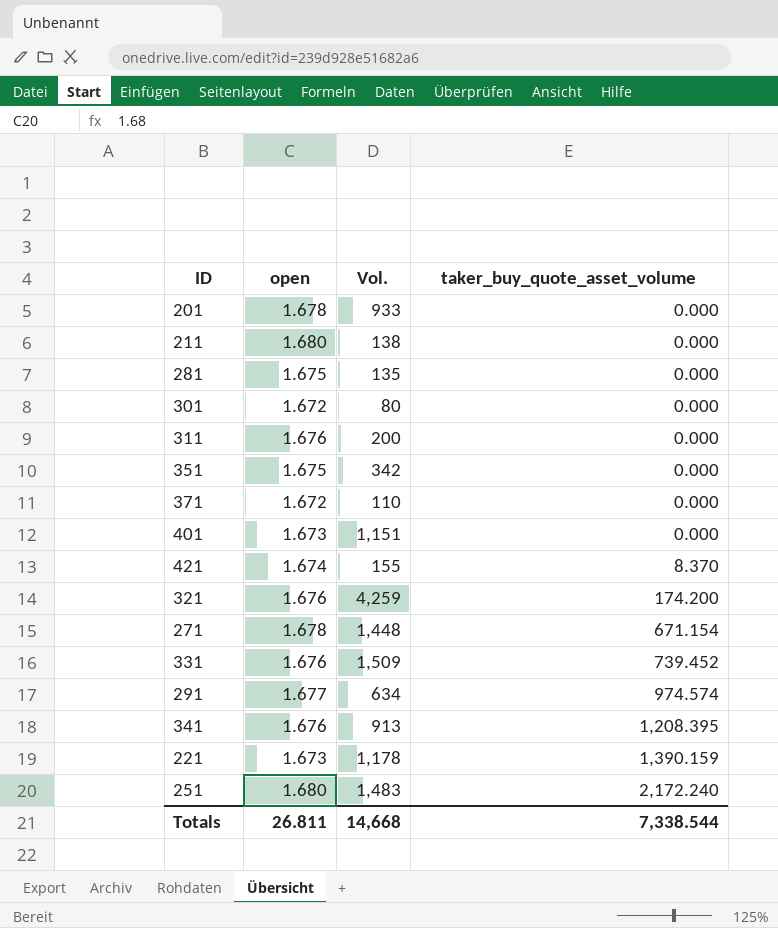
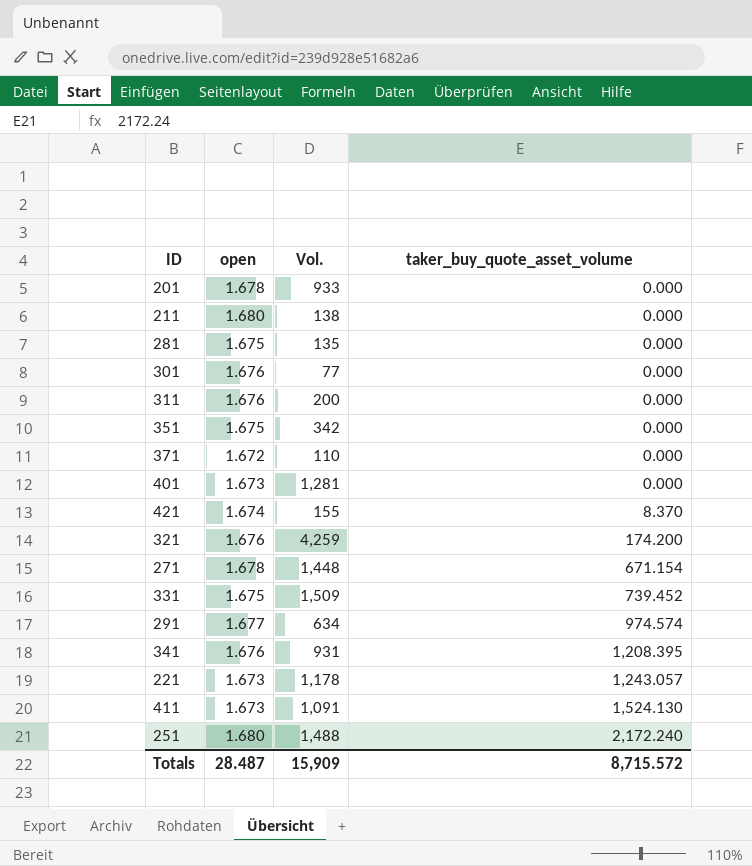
301 | open: 1.672 -> 1.676
301 | Vol.: 80 -> 77
401 | Vol.: 1,151 -> 1,281
331 | open: 1.676 -> 1.675
341 | Vol.: 913 -> 931
221 | taker_buy_quote_asset_volume: 1,390.159 -> 1,243.057
row 411: none -> 1.673 | 1,091 | 1,524.130
251 | Vol.: 1,483 -> 1,488
Totals | open: 26.811 -> 28.487
Totals | Vol.: 14,668 -> 15,909
Totals | taker_buy_quote_asset_volume: 7,338.544 -> 8,715.572

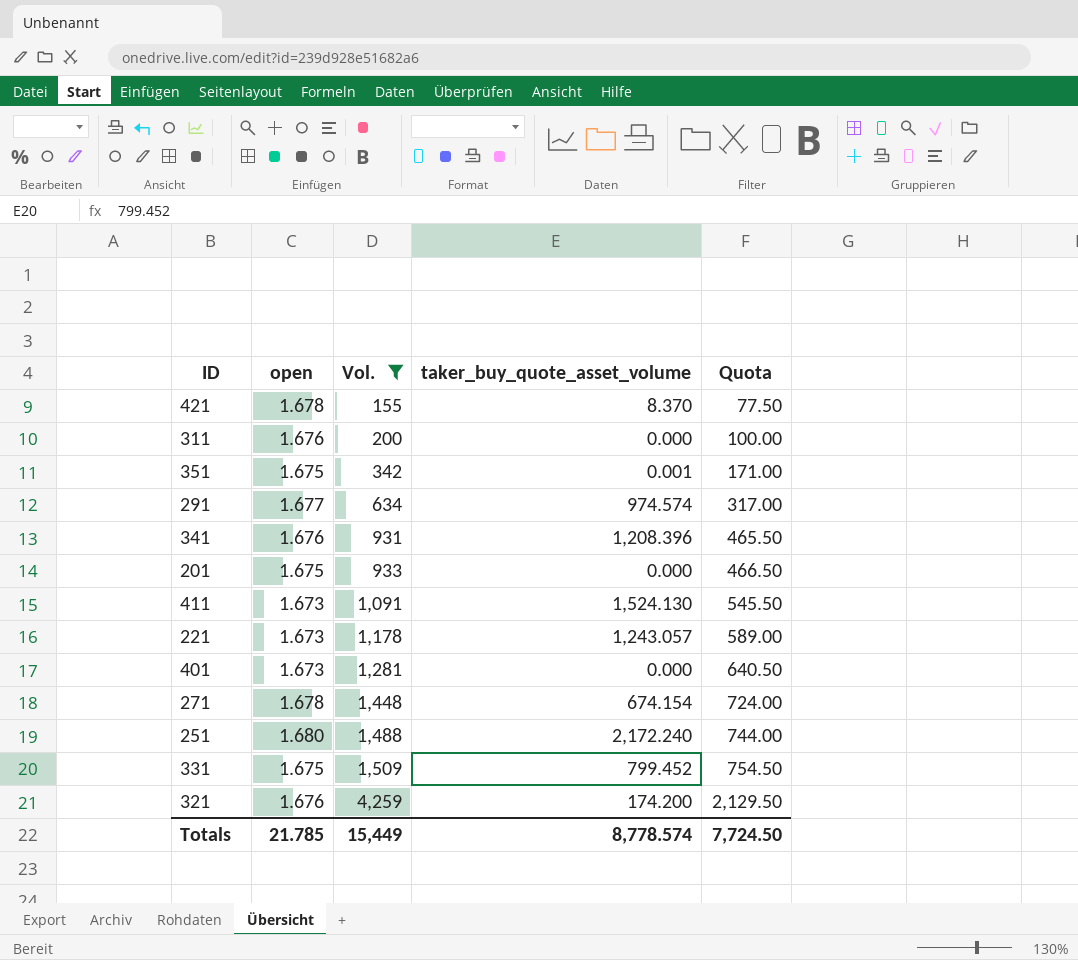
filter: none -> Vol. >= 155
row order: taker_buy_quote_asset_volume ascending -> Vol. ascending
column Quota | formula: none -> [Vol.] * 0.5
421 | open: 1.674 -> 1.678
351 | taker_buy_quote_asset_volume: 0.000 -> 0.001
341 | taker_buy_quote_asset_volume: 1,208.395 -> 1,208.396
201 | open: 1.678 -> 1.675
271 | taker_buy_quote_asset_volume: 671.154 -> 674.154
331 | taker_buy_quote_asset_volume: 739.452 -> 799.452
Totals | open: 28.487 -> 21.785
Totals | Vol.: 15,909 -> 15,449
Totals | taker_buy_quote_asset_volume: 8,715.572 -> 8,778.574

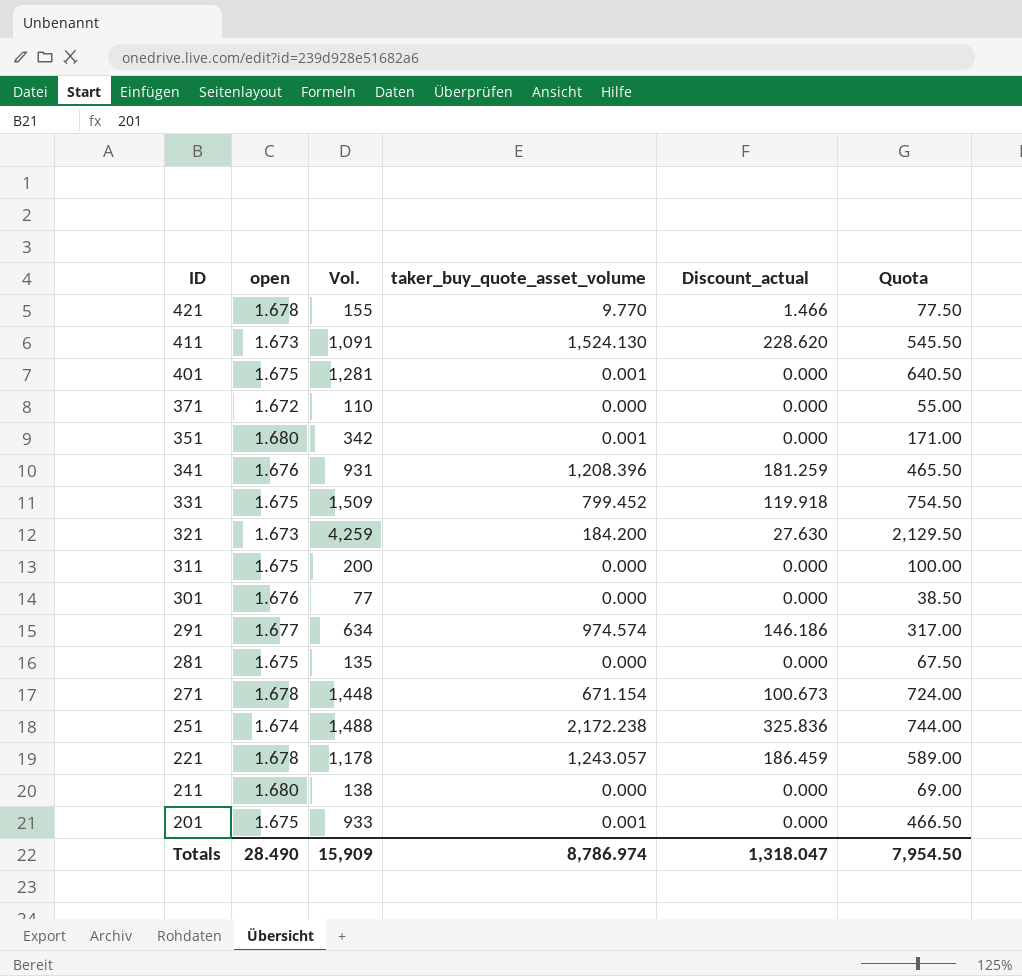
filter: Vol. >= 155 -> none
row order: Vol. ascending -> ID descending
column Discount_actual | formula: none -> [taker_buy_quote_asset_volume] * 0.15
421 | taker_buy_quote_asset_volume: 8.370 -> 9.770
401 | open: 1.673 -> 1.675
401 | taker_buy_quote_asset_volume: 0.000 -> 0.001
351 | open: 1.675 -> 1.680
321 | open: 1.676 -> 1.673
321 | taker_buy_quote_asset_volume: 174.200 -> 184.200
311 | open: 1.676 -> 1.675
271 | taker_buy_quote_asset_volume: 674.154 -> 671.154
251 | open: 1.680 -> 1.674
251 | taker_buy_quote_asset_volume: 2,172.240 -> 2,172.238
221 | open: 1.673 -> 1.678
201 | taker_buy_quote_asset_volume: 0.000 -> 0.001
Totals | open: 21.785 -> 28.490
Totals | Vol.: 15,449 -> 15,909
Totals | taker_buy_quote_asset_volume: 8,778.574 -> 8,786.974
Totals | Quota: 7,724.50 -> 7,954.50

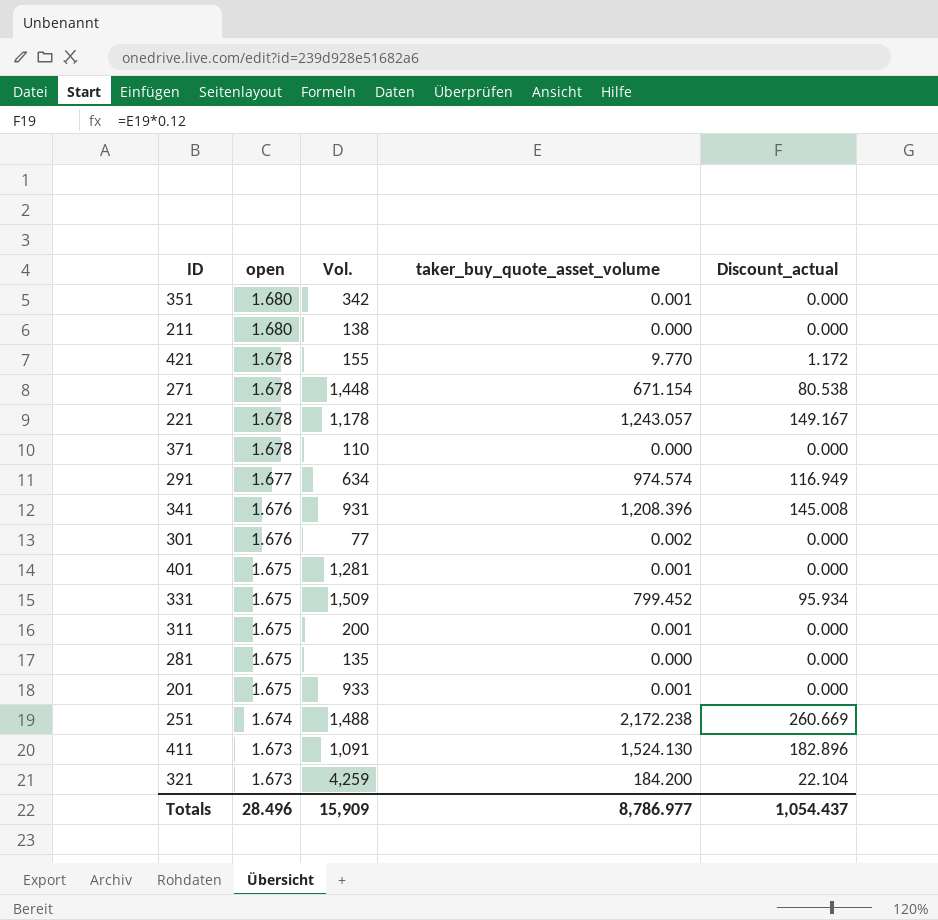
row order: ID descending -> open descending
column Quota | formula: [Vol.] * 0.5 -> none
column Discount_actual | formula: [taker_buy_quote_asset_volume] * 0.15 -> [taker_buy_quote_asset_volume] * 0.12
371 | open: 1.672 -> 1.678
301 | taker_buy_quote_asset_volume: 0.000 -> 0.002
311 | taker_buy_quote_asset_volume: 0.000 -> 0.001
Totals | open: 28.490 -> 28.496
Totals | taker_buy_quote_asset_volume: 8,786.974 -> 8,786.977
Totals | Discount_actual: 1,318.047 -> 1,054.437

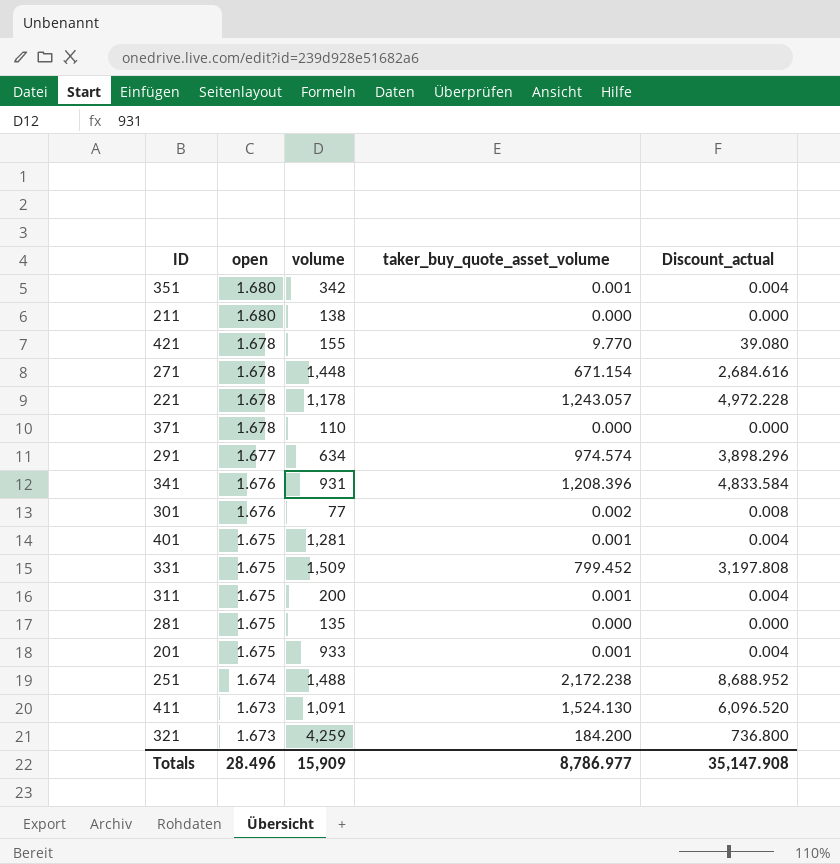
column name: Vol. -> volume
column Discount_actual | formula: [taker_buy_quote_asset_volume] * 0.12 -> [taker_buy_quote_asset_volume] * 4
Totals | Discount_actual: 1,054.437 -> 35,147.908

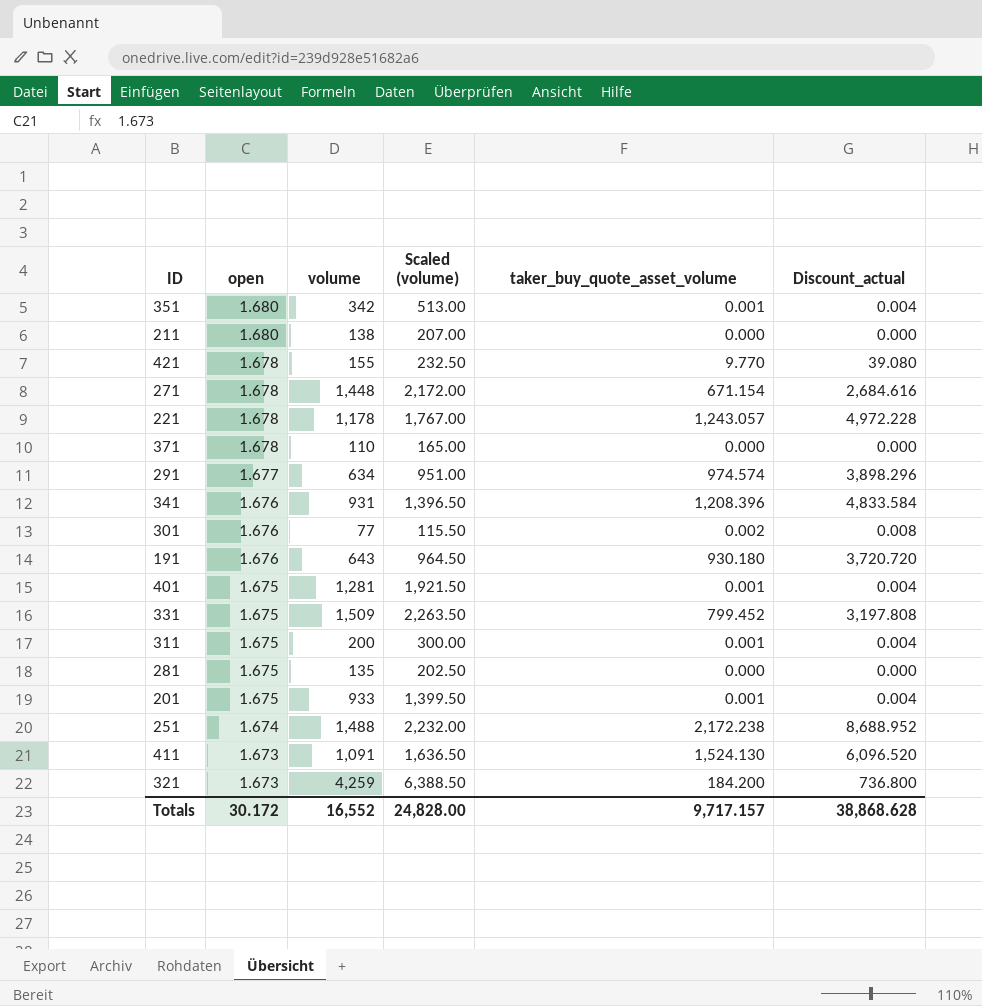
column Scaled (volume) | formula: none -> [volume] * 1.5
row 191: none -> 1.676 | 643 | 964.50 | 930.180 | 3,720.720
Totals | open: 28.496 -> 30.172
Totals | volume: 15,909 -> 16,552
Totals | taker_buy_quote_asset_volume: 8,786.977 -> 9,717.157
Totals | Discount_actual: 35,147.908 -> 38,868.628

